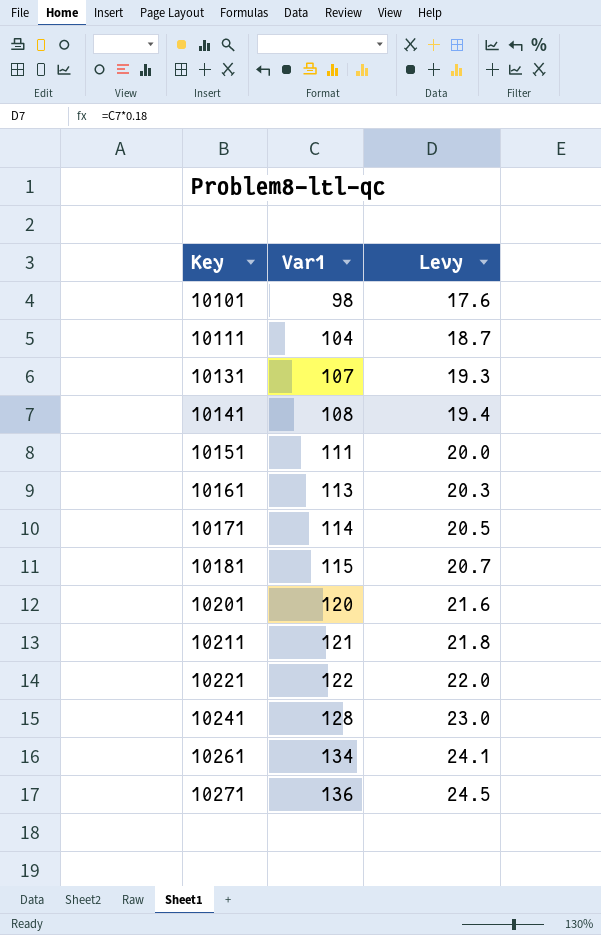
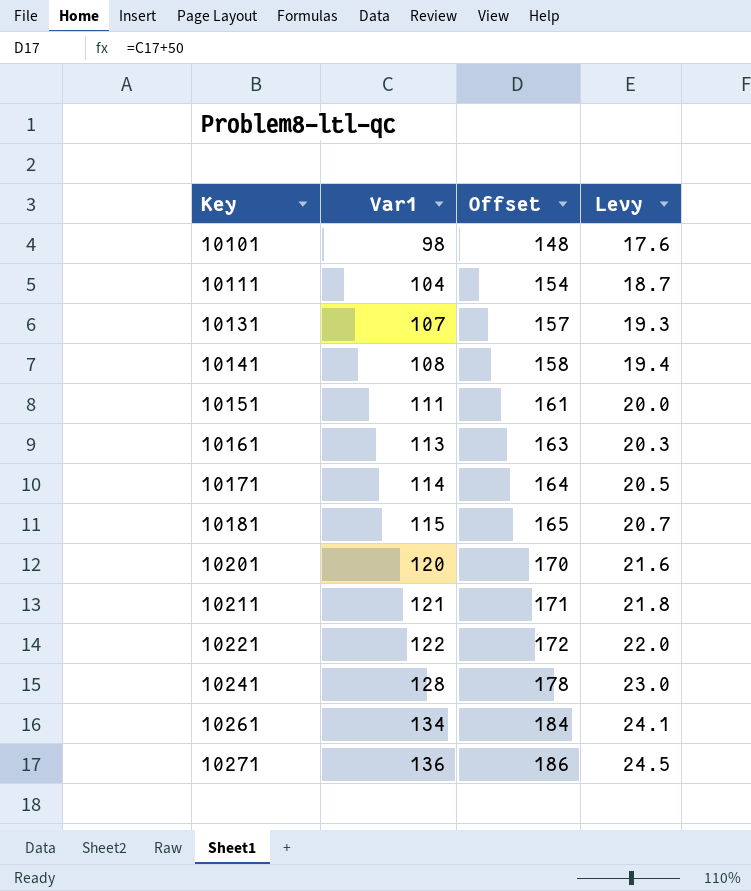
column Offset | formula: none -> [Var1] + 50

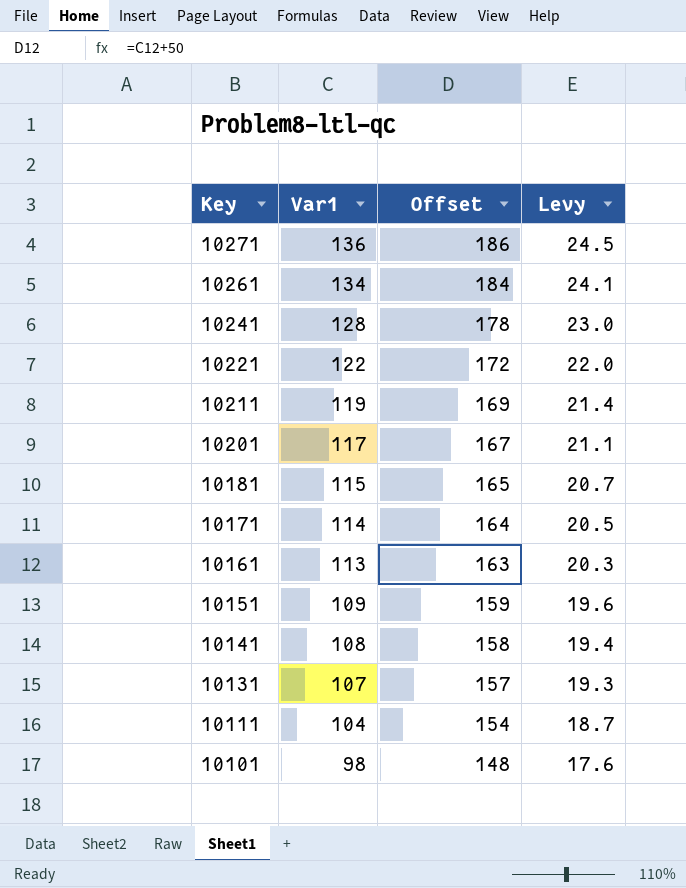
row order: Key ascending -> Key descending
10211 | Var1: 121 -> 119
10211 | Offset: 171 -> 169
10211 | Levy: 21.8 -> 21.4
10201 | Var1: 120 -> 117
10201 | Offset: 170 -> 167
10201 | Levy: 21.6 -> 21.1
10151 | Var1: 111 -> 109
10151 | Offset: 161 -> 159
10151 | Levy: 20.0 -> 19.6

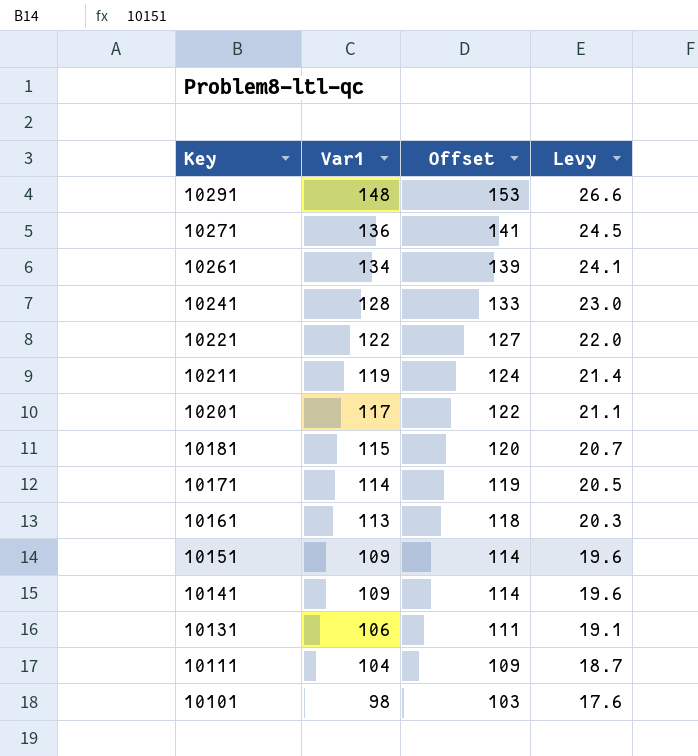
column Offset | formula: [Var1] + 50 -> [Var1] + 5
row 10291: none -> 148 | 153 | 26.6
10141 | Var1: 108 -> 109
10141 | Levy: 19.4 -> 19.6
10131 | Var1: 107 -> 106
10131 | Levy: 19.3 -> 19.1

